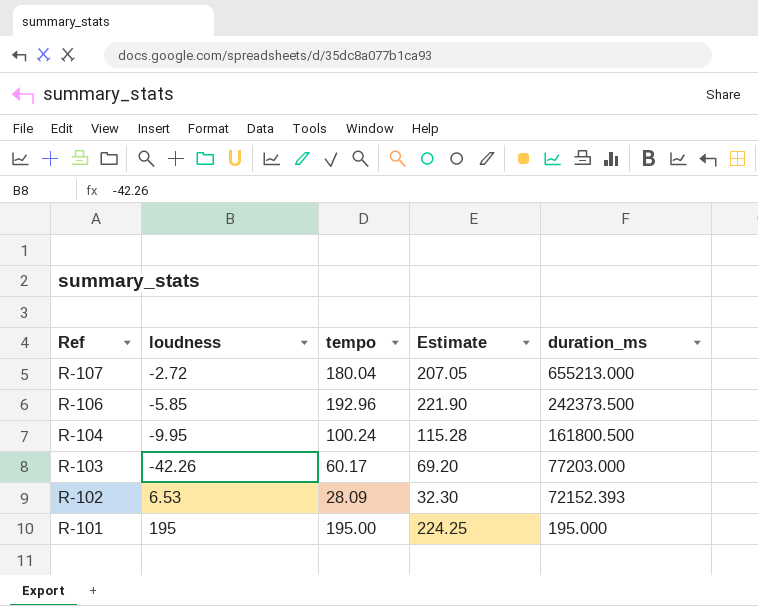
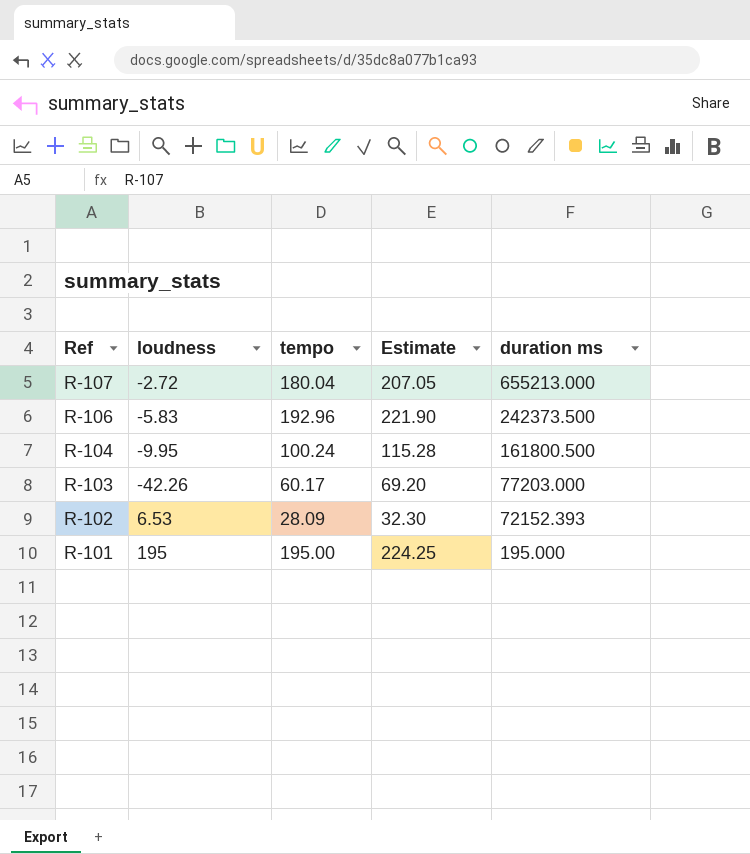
column name: duration_ms -> duration ms
R-106 | loudness: -5.85 -> -5.83

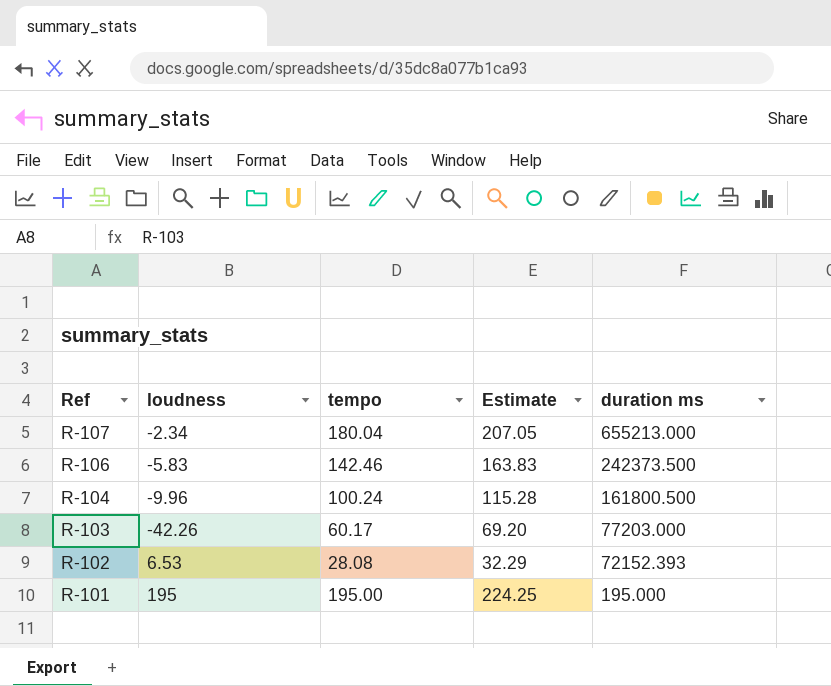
R-107 | loudness: -2.72 -> -2.34
R-106 | tempo: 192.96 -> 142.46
R-106 | Estimate: 221.90 -> 163.83
R-104 | loudness: -9.95 -> -9.96
R-102 | tempo: 28.09 -> 28.08
R-102 | Estimate: 32.30 -> 32.29

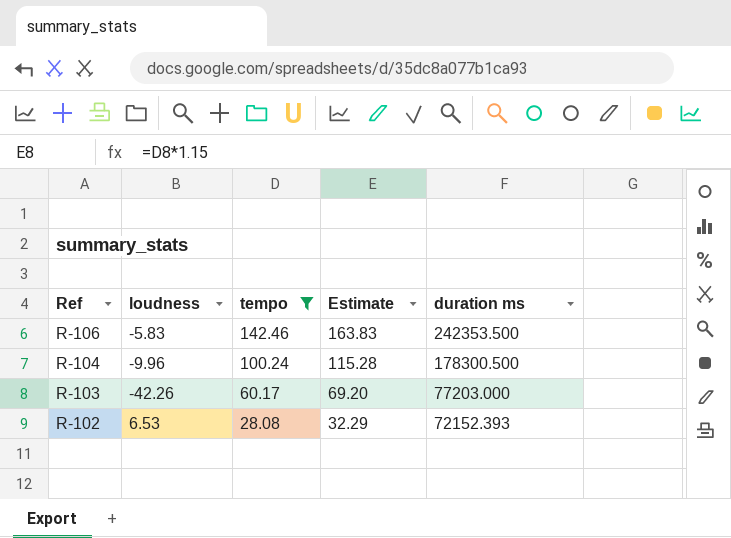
filter: none -> tempo <= 142.46
R-106 | duration ms: 242373.500 -> 242353.500
R-104 | duration ms: 161800.500 -> 178300.500

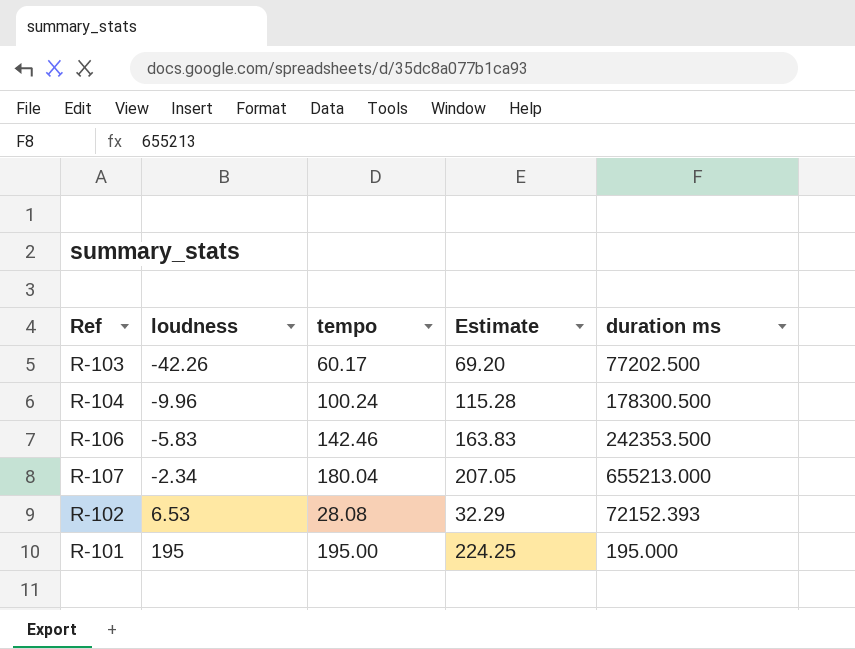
filter: tempo <= 142.46 -> none
row order: Ref descending -> loudness ascending
R-103 | duration ms: 77203.000 -> 77202.500

